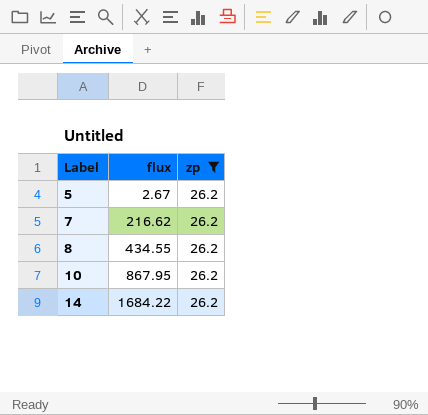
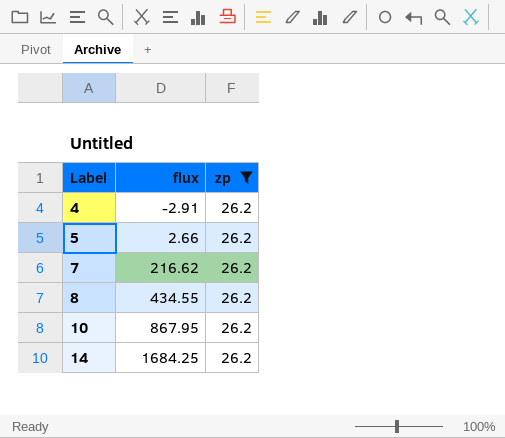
row 4: none -> -2.91 | 26.2
5 | flux: 2.67 -> 2.66
14 | flux: 1684.22 -> 1684.25

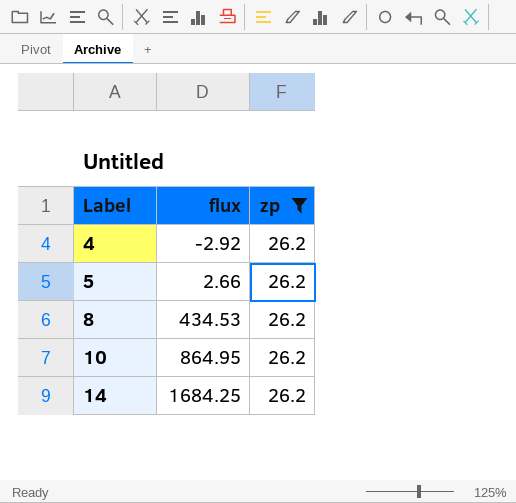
row 7: 216.62 | 26.2 -> none
4 | flux: -2.91 -> -2.92
8 | flux: 434.55 -> 434.53
10 | flux: 867.95 -> 864.95

